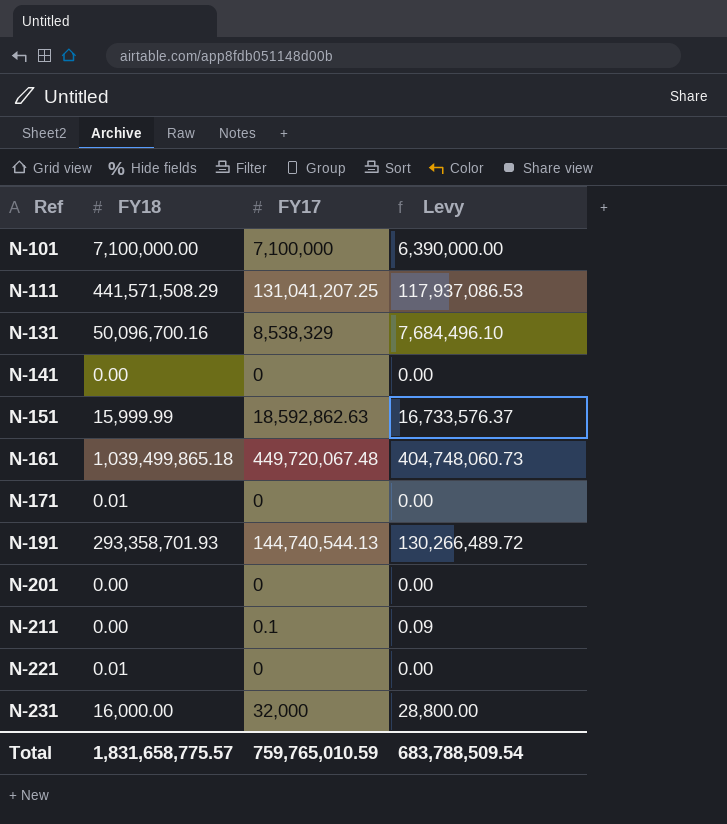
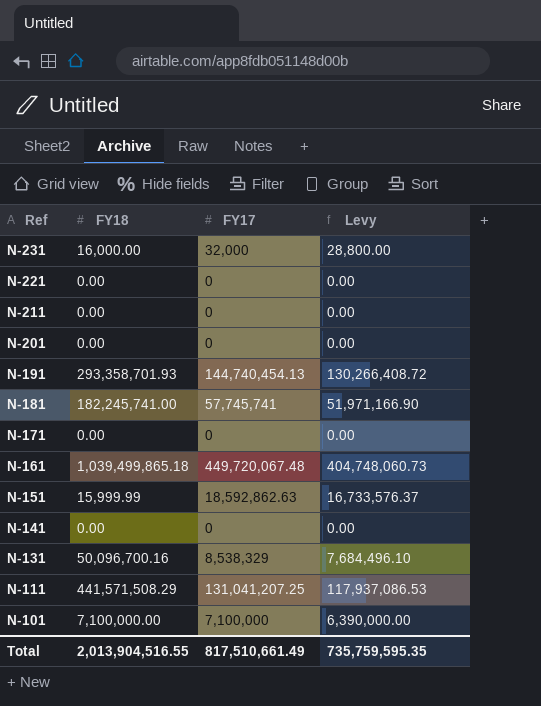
row order: Ref ascending -> Ref descending
N-221 | FY18: 0.01 -> 0.00
N-211 | FY17: 0.1 -> 0
N-211 | Levy: 0.09 -> 0.00
N-191 | FY17: 144,740,544.13 -> 144,740,454.13
N-191 | Levy: 130,266,489.72 -> 130,266,408.72
row N-181: none -> 182,245,741.00 | 57,745,741 | 51,971,166.90
N-171 | FY18: 0.01 -> 0.00
Total | FY18: 1,831,658,775.57 -> 2,013,904,516.55
Total | FY17: 759,765,010.59 -> 817,510,661.49
Total | Levy: 683,788,509.54 -> 735,759,595.35

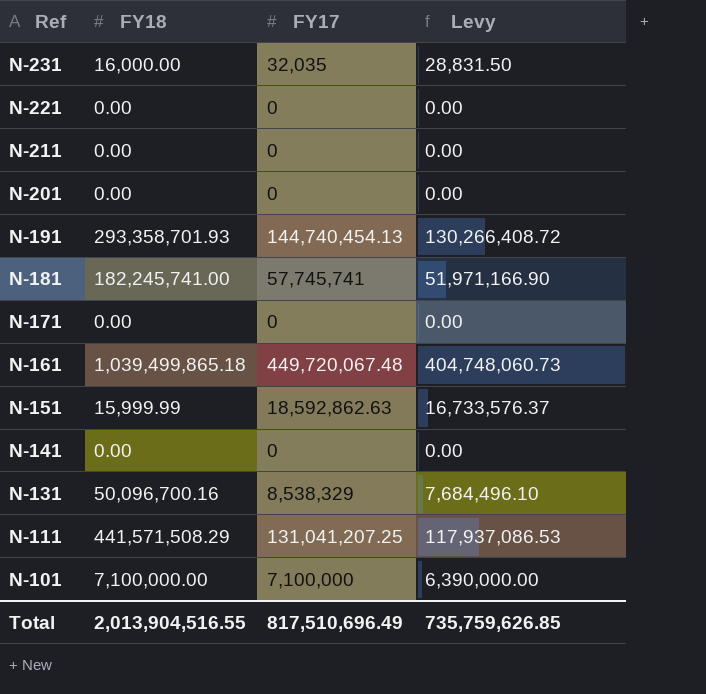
N-231 | FY17: 32,000 -> 32,035
N-231 | Levy: 28,800.00 -> 28,831.50
Total | FY17: 817,510,661.49 -> 817,510,696.49
Total | Levy: 735,759,595.35 -> 735,759,626.85

